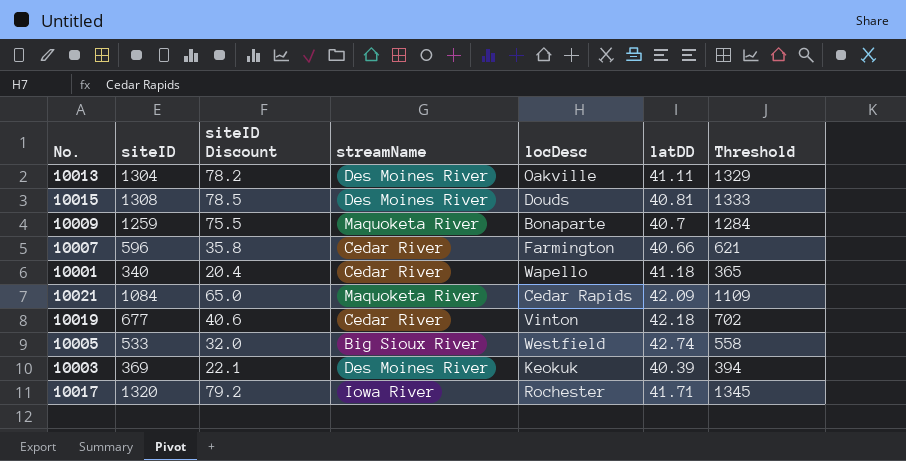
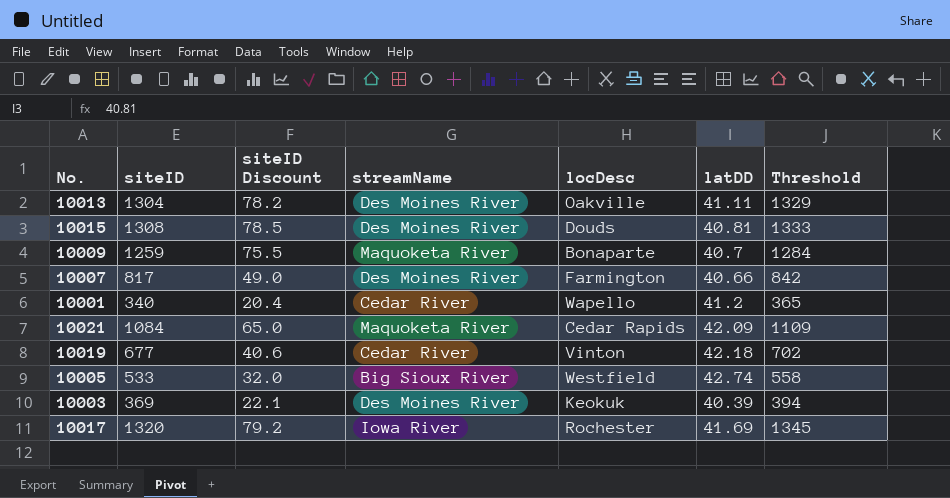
10007 | siteID: 596 -> 817
10007 | siteID Discount: 35.8 -> 49.0
10007 | streamName: Cedar River -> Des Moines River
10007 | Threshold: 621 -> 842
10001 | latDD: 41.18 -> 41.2
10017 | latDD: 41.71 -> 41.69

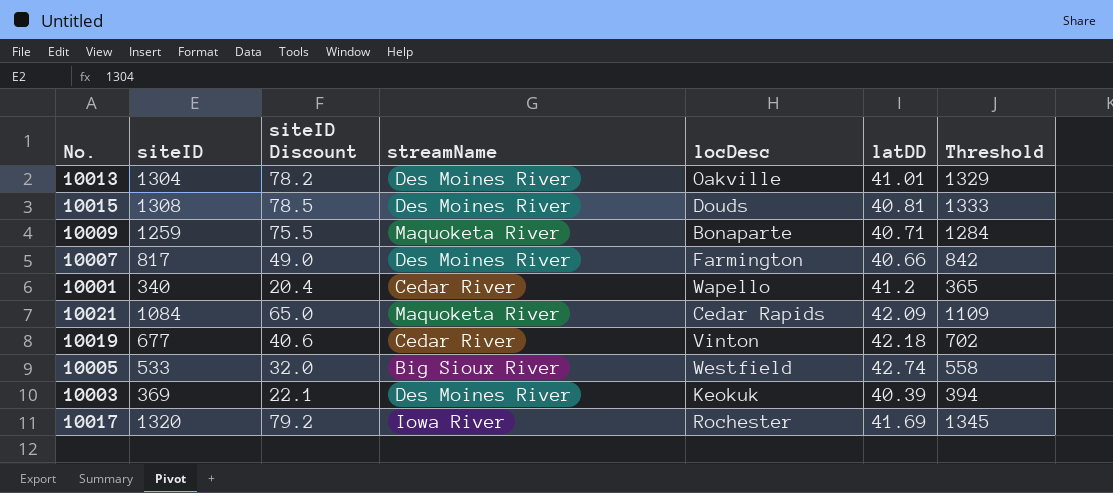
10013 | latDD: 41.11 -> 41.01
10009 | latDD: 40.7 -> 40.71

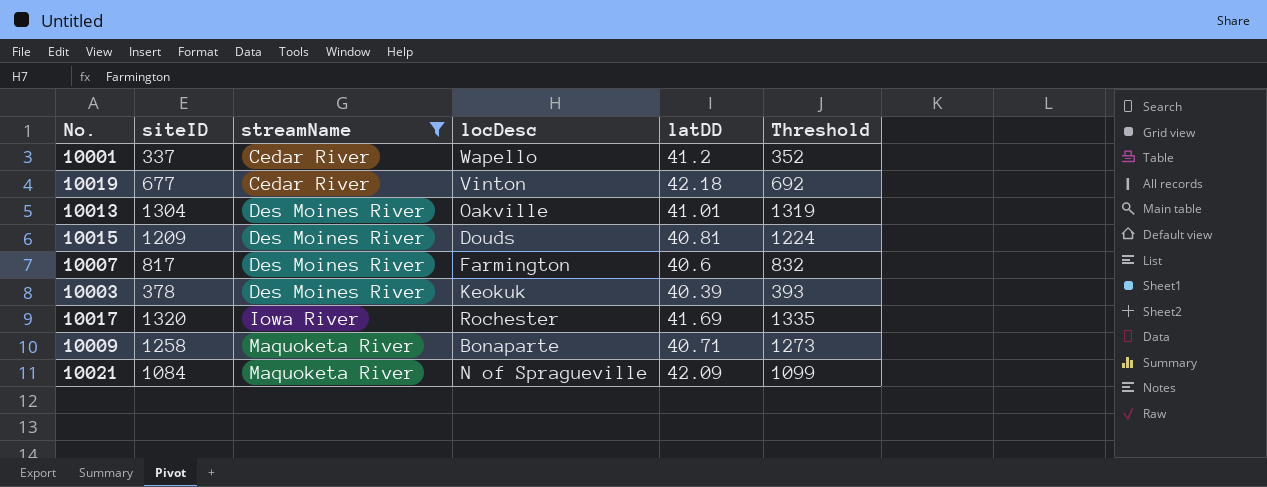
filter: none -> streamName != Big Sioux River
row order: none -> streamName ascending
column siteID Discount | formula: [siteID] * 0.06 -> none
column Threshold | formula: [siteID] + 25 -> [siteID] + 15
10001 | siteID: 340 -> 337
10015 | siteID: 1308 -> 1209
10007 | latDD: 40.66 -> 40.6
10003 | siteID: 369 -> 378
10009 | siteID: 1259 -> 1258
10021 | locDesc: Cedar Rapids -> N of Spragueville

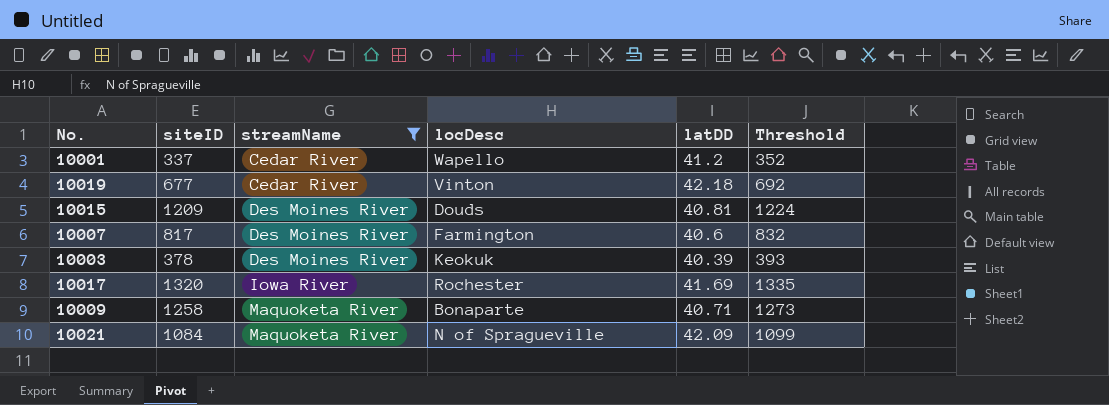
row 10013: 1304 | Des Moines River | Oakville | 41.01 | 1319 -> none

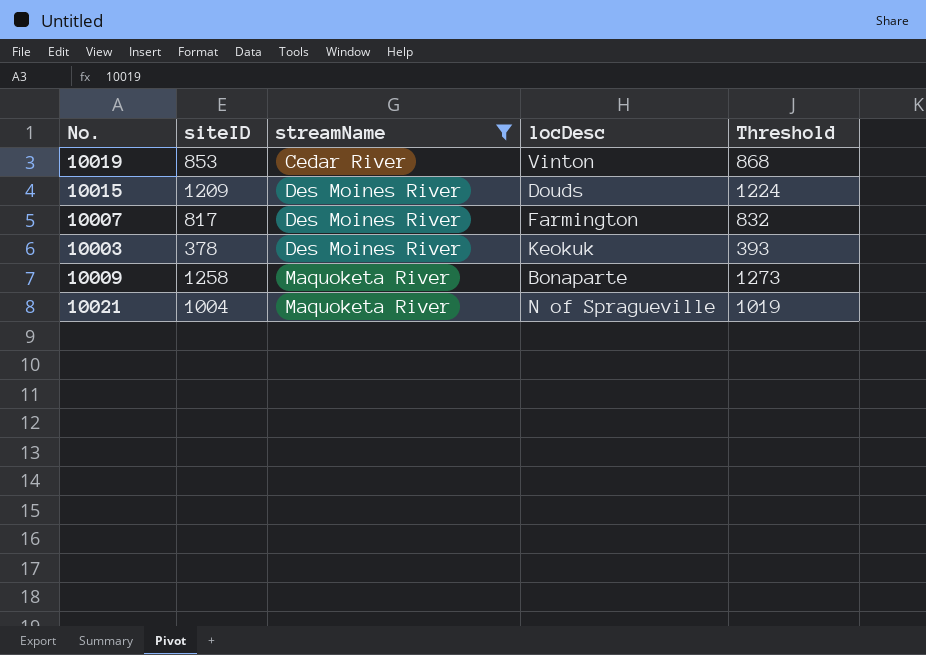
column latDD | position: 5 -> none
row 10001: 337 | Cedar River | Wapello | 41.2 | 352 -> none
row 10017: 1320 | Iowa River | Rochester | 41.69 | 1335 -> none
10019 | siteID: 677 -> 853
10019 | Threshold: 692 -> 868
10021 | siteID: 1084 -> 1004
10021 | Threshold: 1099 -> 1019

